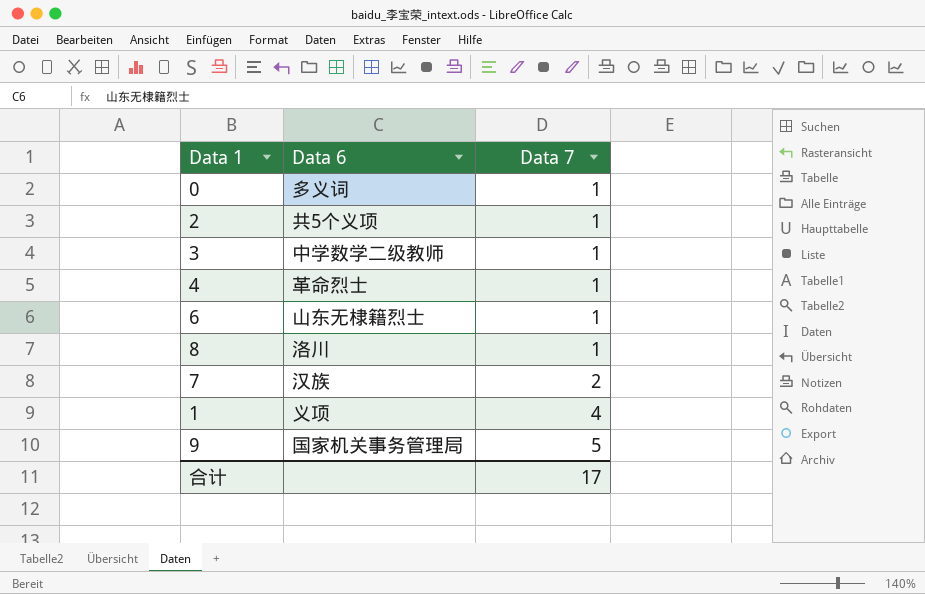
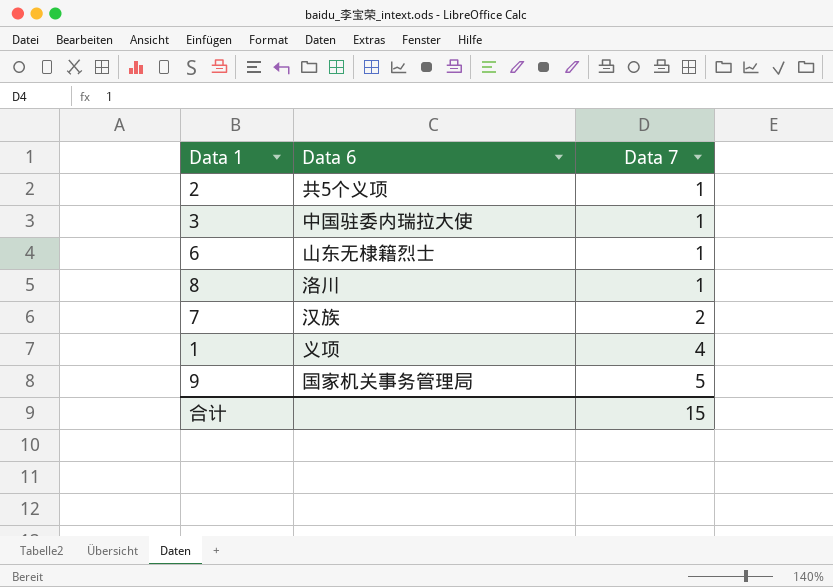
row 0: 多义词 | 1 -> none
row 4: 革命烈士 | 1 -> none
3 | Data 6: 中学数学二级教师 -> 中国驻委内瑞拉大使
合计 | Data 7: 17 -> 15

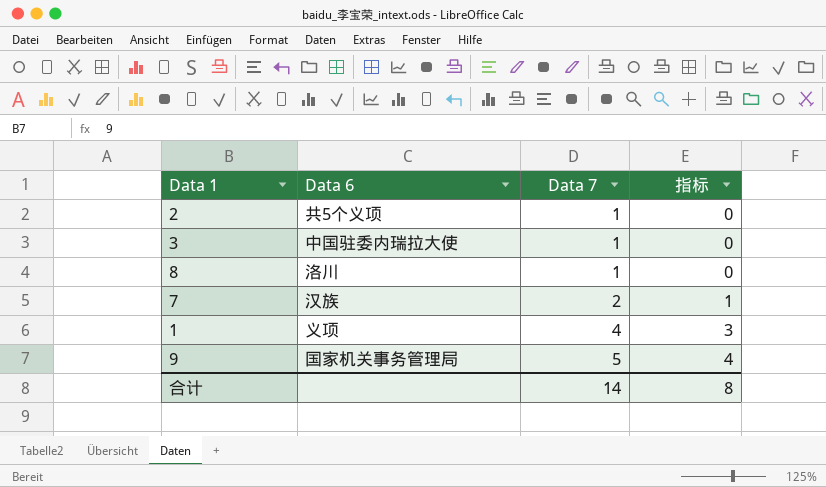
column 指标 | formula: none -> [Data 7] - 1
row 6: 山东无棣籍烈士 | 1 -> none
合计 | Data 7: 15 -> 14

